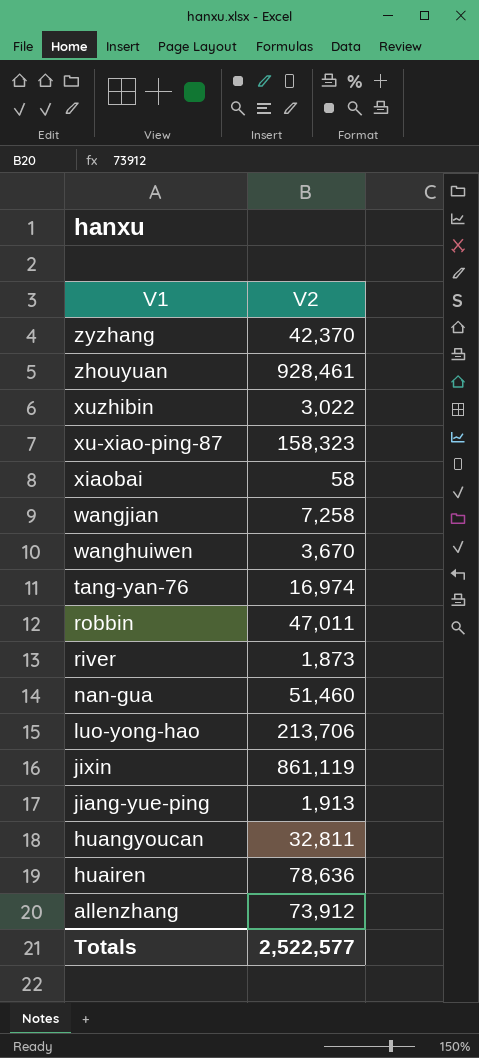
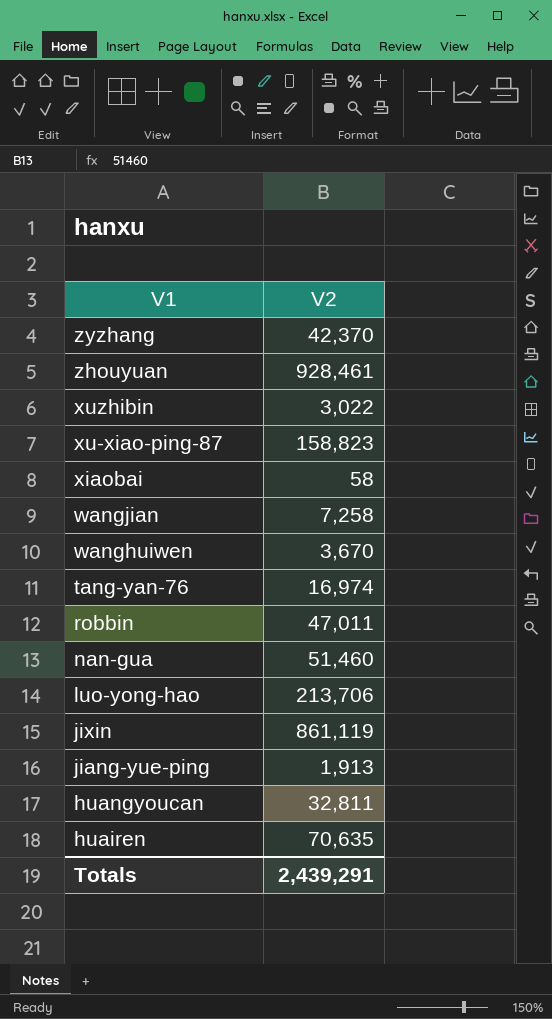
row river: 1,873 -> none
row allenzhang: 73,912 -> none
xu-xiao-ping-87 | V2: 158,323 -> 158,823
huairen | V2: 78,636 -> 70,635
Totals | V2: 2,522,577 -> 2,439,291

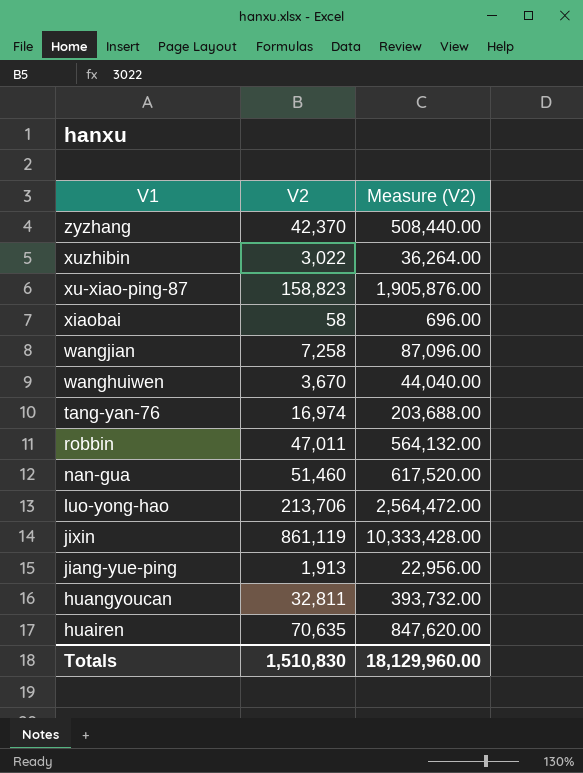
column Measure (V2) | formula: none -> [V2] * 12
row zhouyuan: 928,461 -> none
Totals | V2: 2,439,291 -> 1,510,830

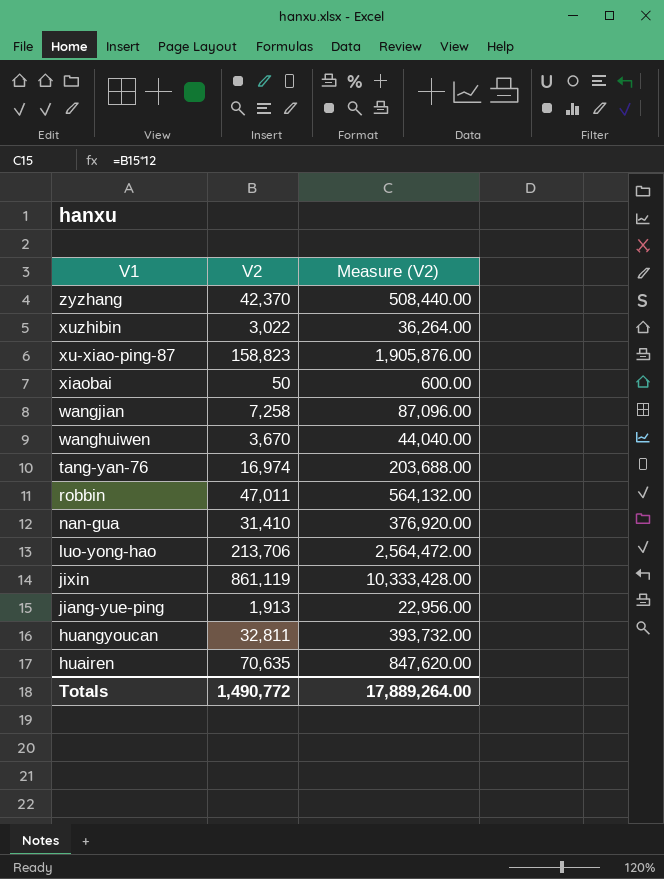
xiaobai | V2: 58 -> 50
xiaobai | Measure (V2): 696.00 -> 600.00
nan-gua | V2: 51,460 -> 31,410
nan-gua | Measure (V2): 617,520.00 -> 376,920.00
Totals | V2: 1,510,830 -> 1,490,772
Totals | Measure (V2): 18,129,960.00 -> 17,889,264.00

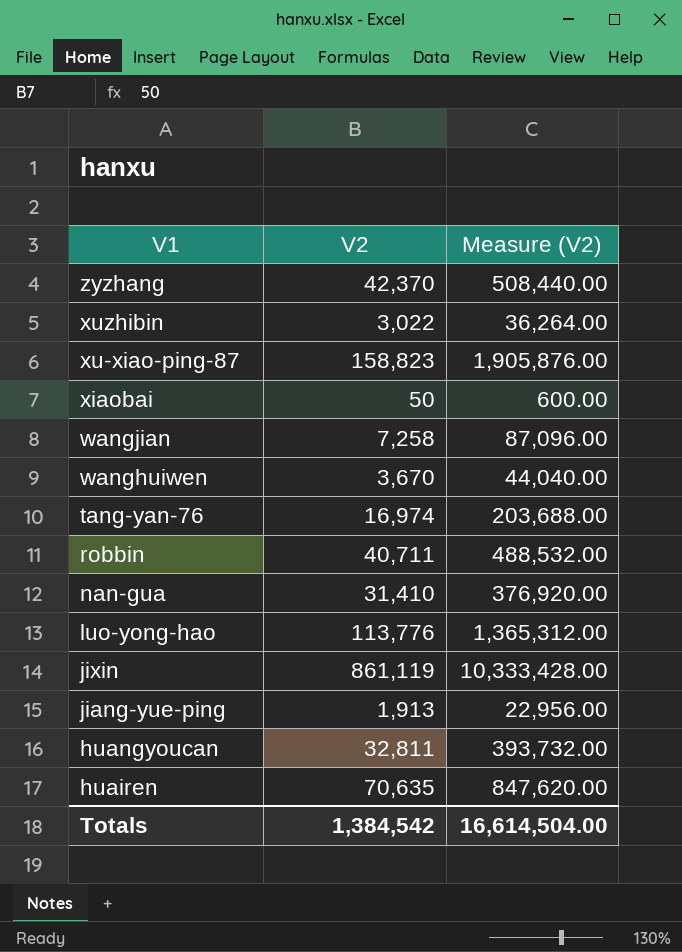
robbin | V2: 47,011 -> 40,711
robbin | Measure (V2): 564,132.00 -> 488,532.00
luo-yong-hao | V2: 213,706 -> 113,776
luo-yong-hao | Measure (V2): 2,564,472.00 -> 1,365,312.00
Totals | V2: 1,490,772 -> 1,384,542
Totals | Measure (V2): 17,889,264.00 -> 16,614,504.00

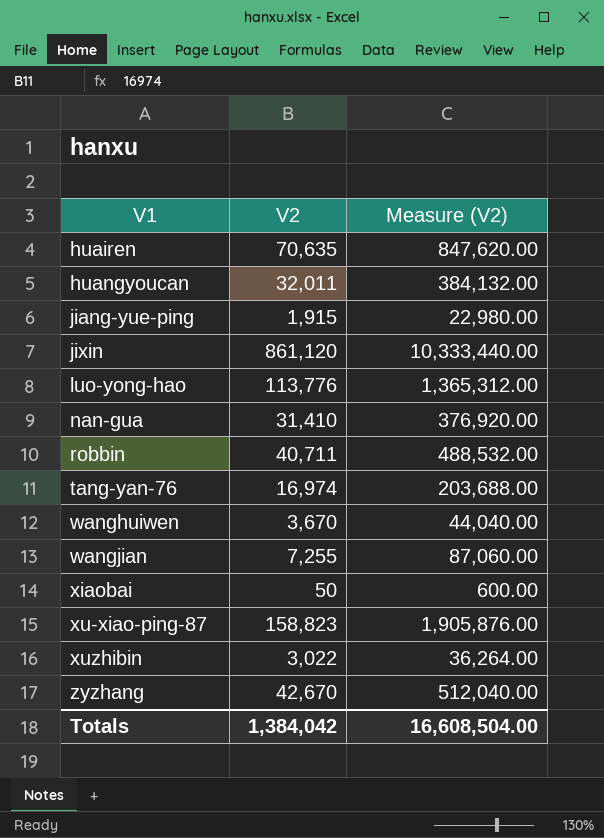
row order: V1 descending -> V1 ascending
huangyoucan | V2: 32,811 -> 32,011
huangyoucan | Measure (V2): 393,732.00 -> 384,132.00
jiang-yue-ping | V2: 1,913 -> 1,915
jiang-yue-ping | Measure (V2): 22,956.00 -> 22,980.00
jixin | V2: 861,119 -> 861,120
jixin | Measure (V2): 10,333,428.00 -> 10,333,440.00
wangjian | V2: 7,258 -> 7,255
wangjian | Measure (V2): 87,096.00 -> 87,060.00
zyzhang | V2: 42,370 -> 42,670
zyzhang | Measure (V2): 508,440.00 -> 512,040.00
Totals | V2: 1,384,542 -> 1,384,042
Totals | Measure (V2): 16,614,504.00 -> 16,608,504.00

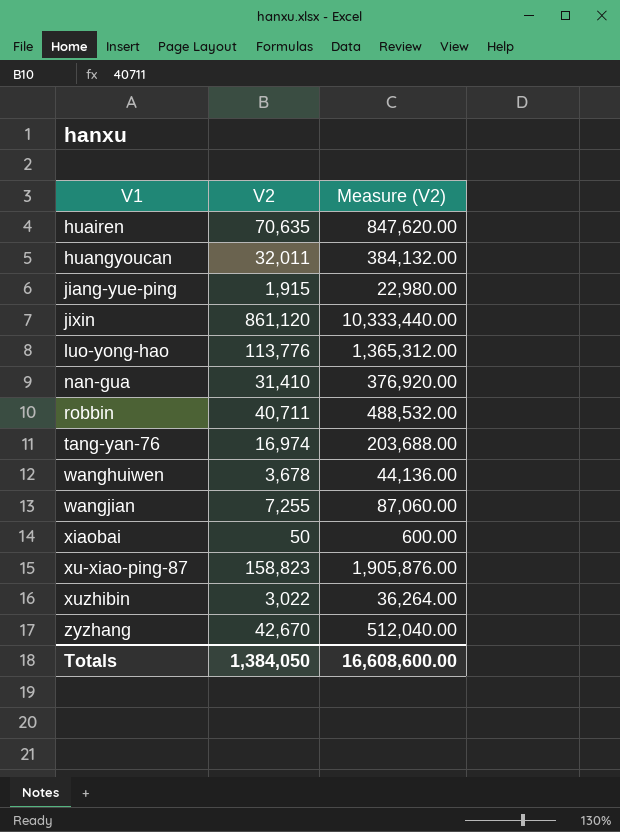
wanghuiwen | V2: 3,670 -> 3,678
wanghuiwen | Measure (V2): 44,040.00 -> 44,136.00
Totals | V2: 1,384,042 -> 1,384,050
Totals | Measure (V2): 16,608,504.00 -> 16,608,600.00

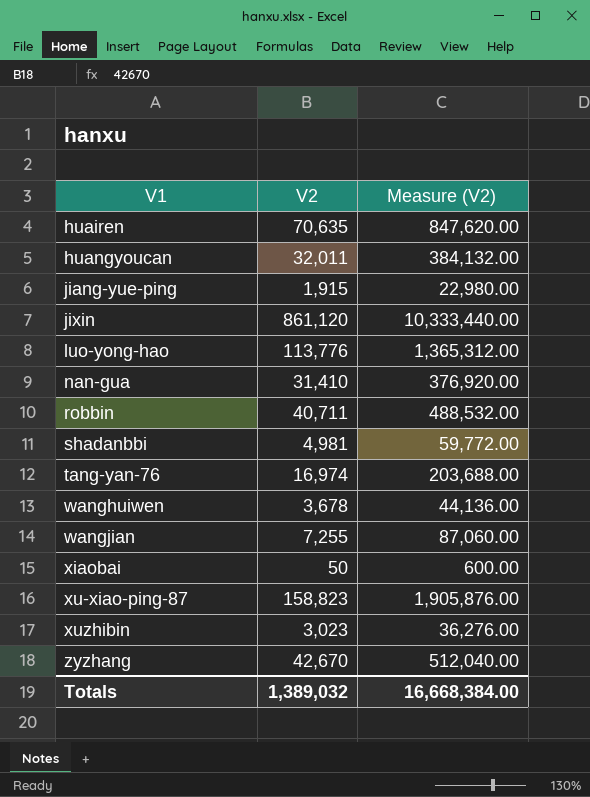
row shadanbbi: none -> 4,981 | 59,772.00
xuzhibin | V2: 3,022 -> 3,023
xuzhibin | Measure (V2): 36,264.00 -> 36,276.00
Totals | V2: 1,384,050 -> 1,389,032
Totals | Measure (V2): 16,608,600.00 -> 16,668,384.00

